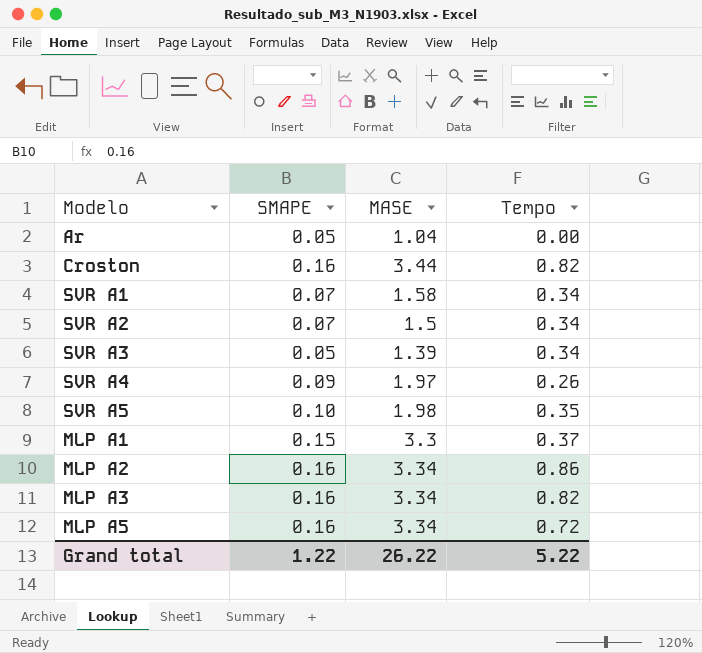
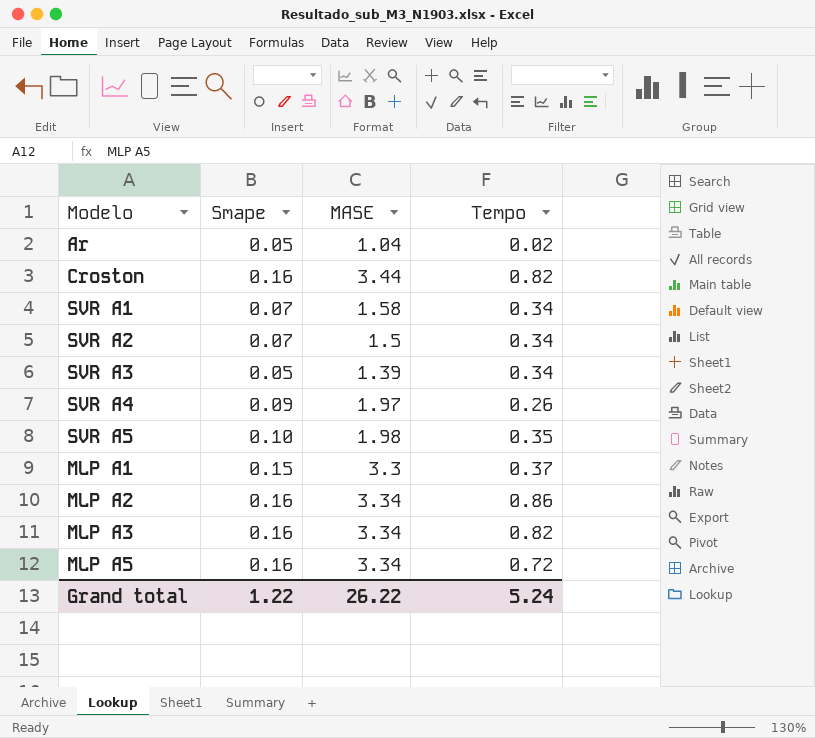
column name: SMAPE -> Smape
Ar | Tempo: 0.00 -> 0.02
Grand total | Tempo: 5.22 -> 5.24

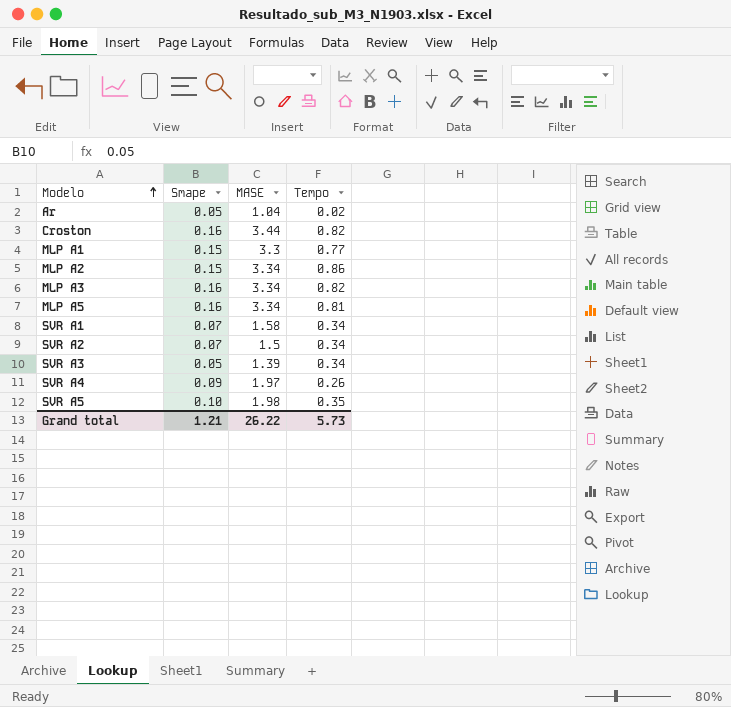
row order: none -> Modelo ascending
MLP A1 | Tempo: 0.37 -> 0.77
MLP A2 | Smape: 0.16 -> 0.15
MLP A5 | Tempo: 0.72 -> 0.81
Grand total | Smape: 1.22 -> 1.21
Grand total | Tempo: 5.24 -> 5.73

